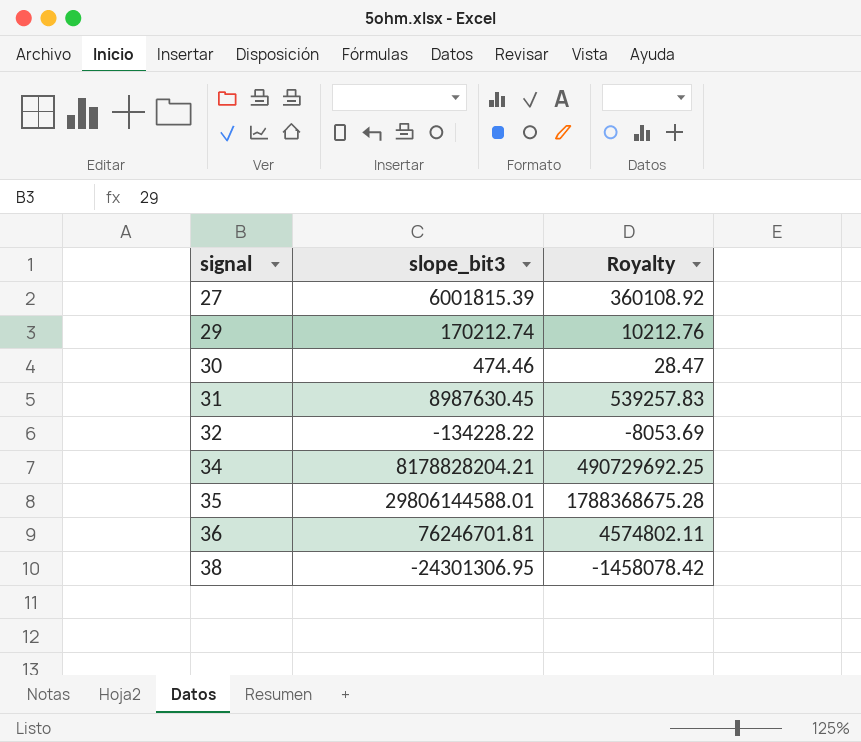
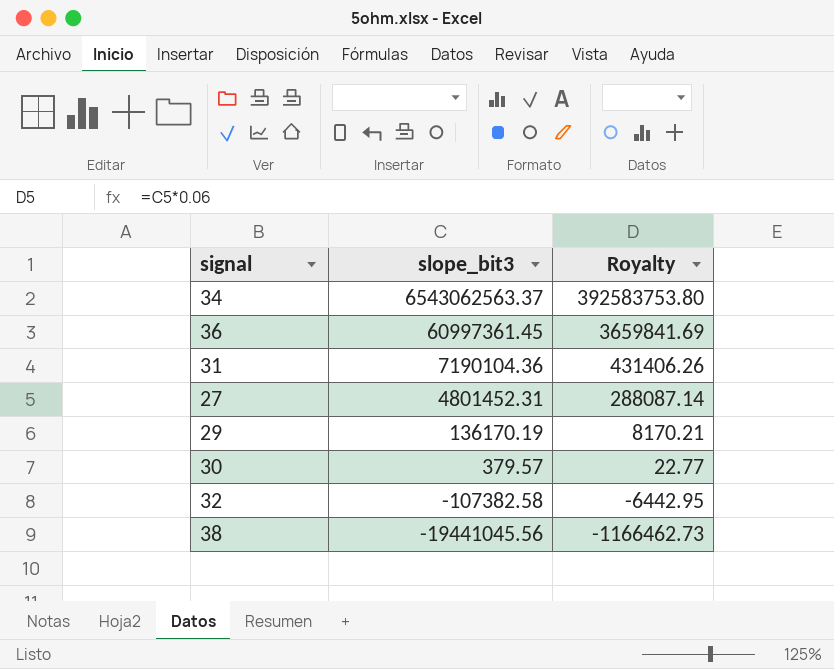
row order: signal ascending -> slope_bit3 descending
row 35: 29806144588.01 | 1788368675.28 -> none
34 | slope_bit3: 8178828204.21 -> 6543062563.37
34 | Royalty: 490729692.25 -> 392583753.80
36 | slope_bit3: 76246701.81 -> 60997361.45
36 | Royalty: 4574802.11 -> 3659841.69
31 | slope_bit3: 8987630.45 -> 7190104.36
31 | Royalty: 539257.83 -> 431406.26
27 | slope_bit3: 6001815.39 -> 4801452.31
27 | Royalty: 360108.92 -> 288087.14
29 | slope_bit3: 170212.74 -> 136170.19
29 | Royalty: 10212.76 -> 8170.21
30 | slope_bit3: 474.46 -> 379.57
30 | Royalty: 28.47 -> 22.77
32 | slope_bit3: -134228.22 -> -107382.58
32 | Royalty: -8053.69 -> -6442.95
38 | slope_bit3: -24301306.95 -> -19441045.56
38 | Royalty: -1458078.42 -> -1166462.73

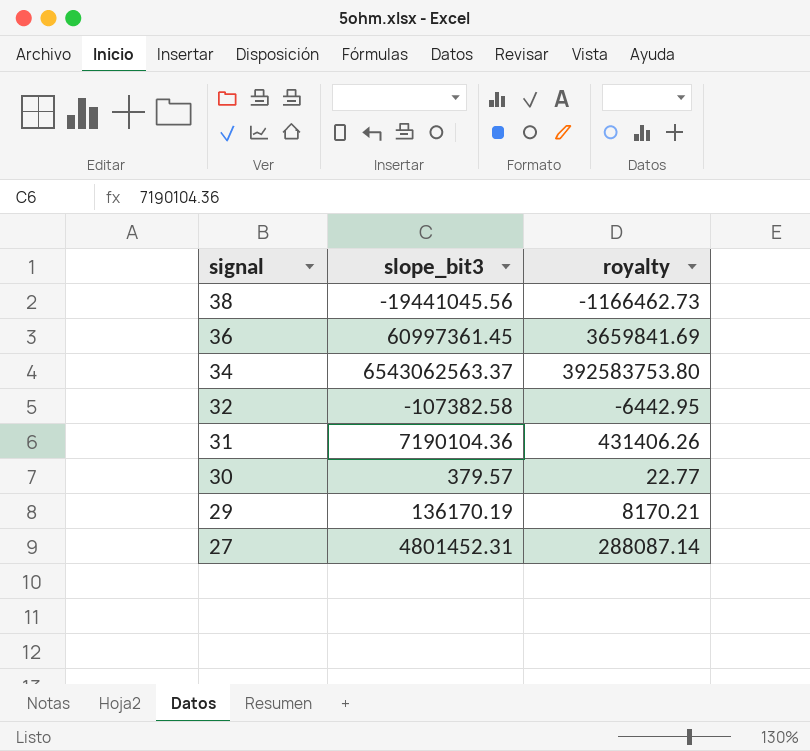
row order: slope_bit3 descending -> signal descending
column name: Royalty -> royalty

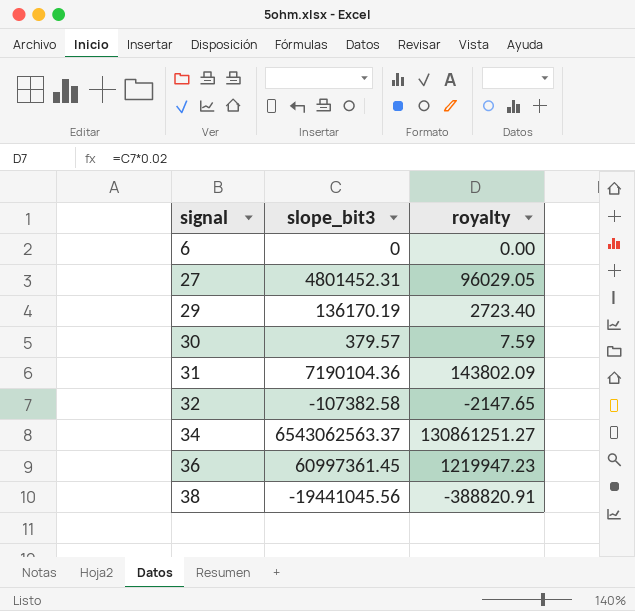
row order: signal descending -> signal ascending
column royalty | formula: [slope_bit3] * 0.06 -> [slope_bit3] * 0.02
row 6: none -> 0 | 0.00

